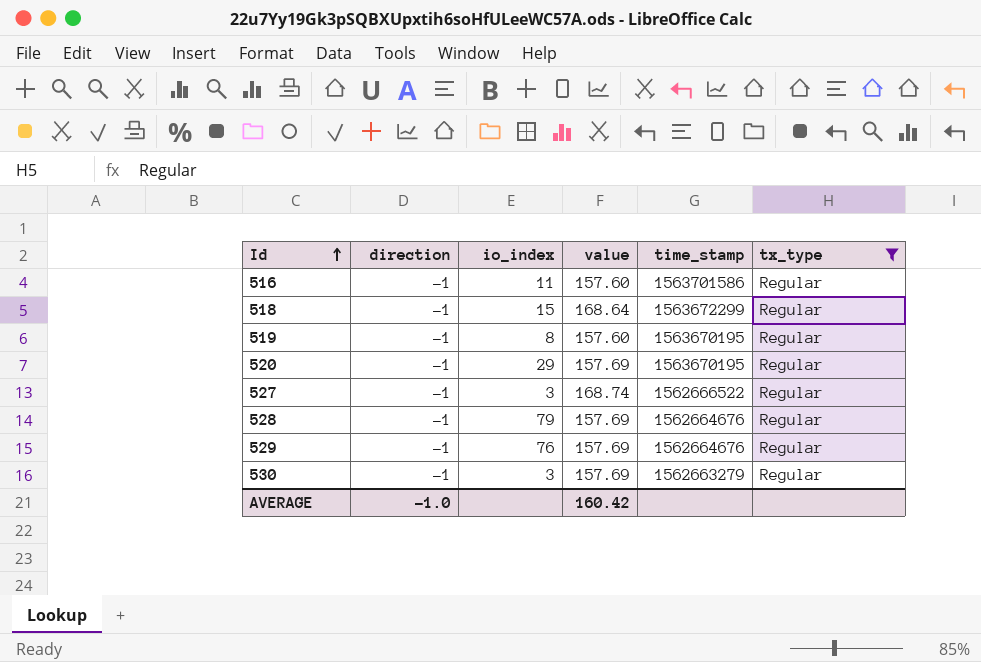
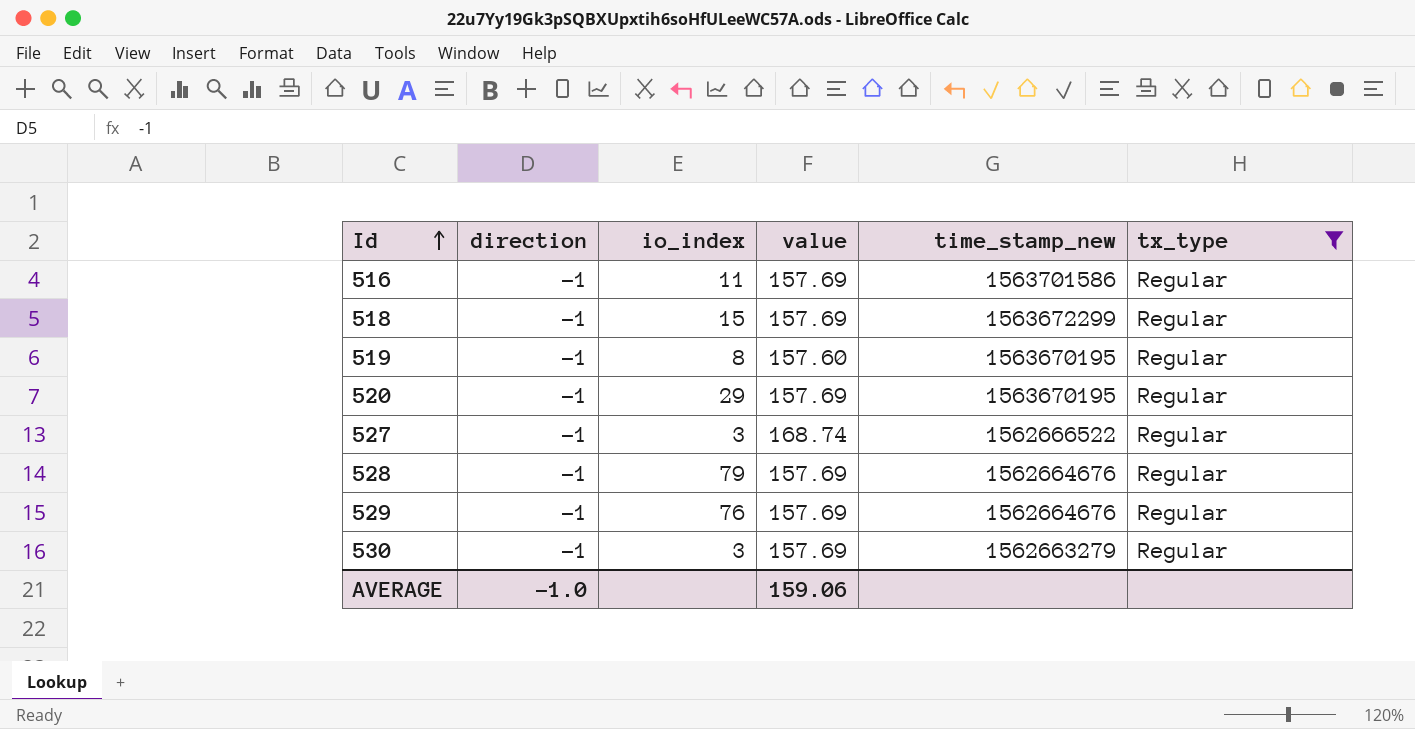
column name: time_stamp -> time_stamp_new
516 | value: 157.60 -> 157.69
518 | value: 168.64 -> 157.69
AVERAGE | value: 160.42 -> 159.06

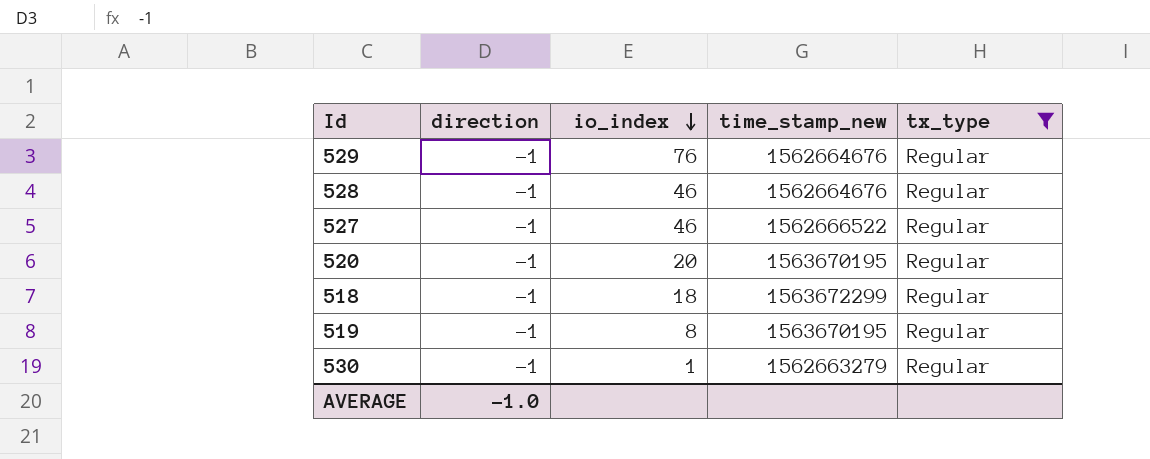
row order: Id ascending -> io_index descending
column value | position: 4 -> none
row 516: -1 | 11 | 157.69 | 1563701586 | Regular -> none
528 | io_index: 79 -> 46
527 | io_index: 3 -> 46
520 | io_index: 29 -> 20
518 | io_index: 15 -> 18
530 | io_index: 3 -> 1

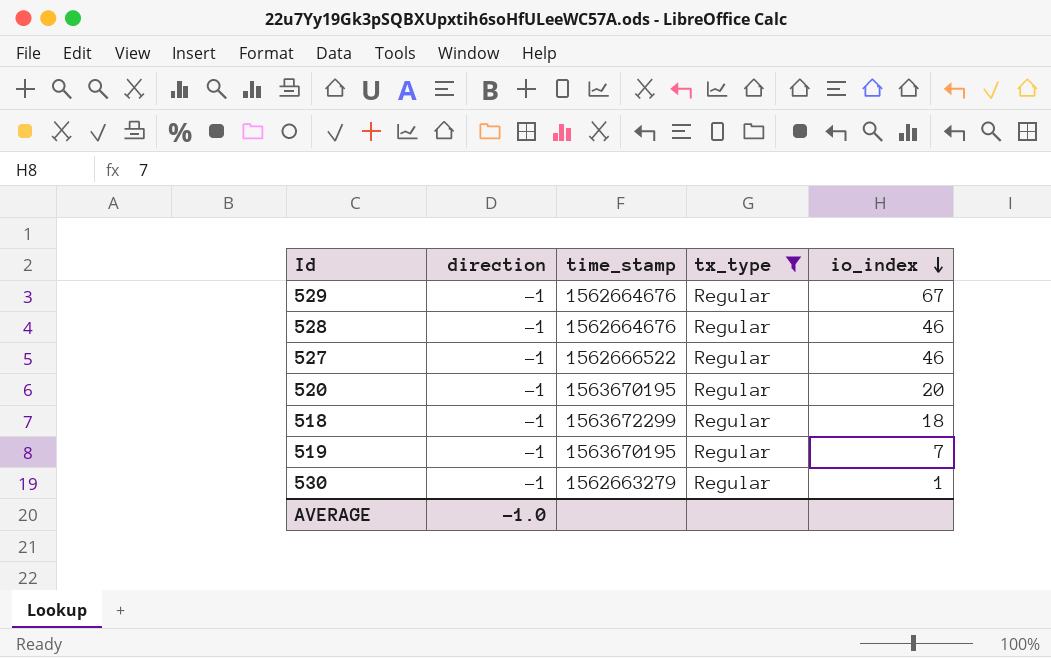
column name: time_stamp_new -> time_stamp
column io_index | position: 3 -> 5
529 | io_index: 76 -> 67
519 | io_index: 8 -> 7

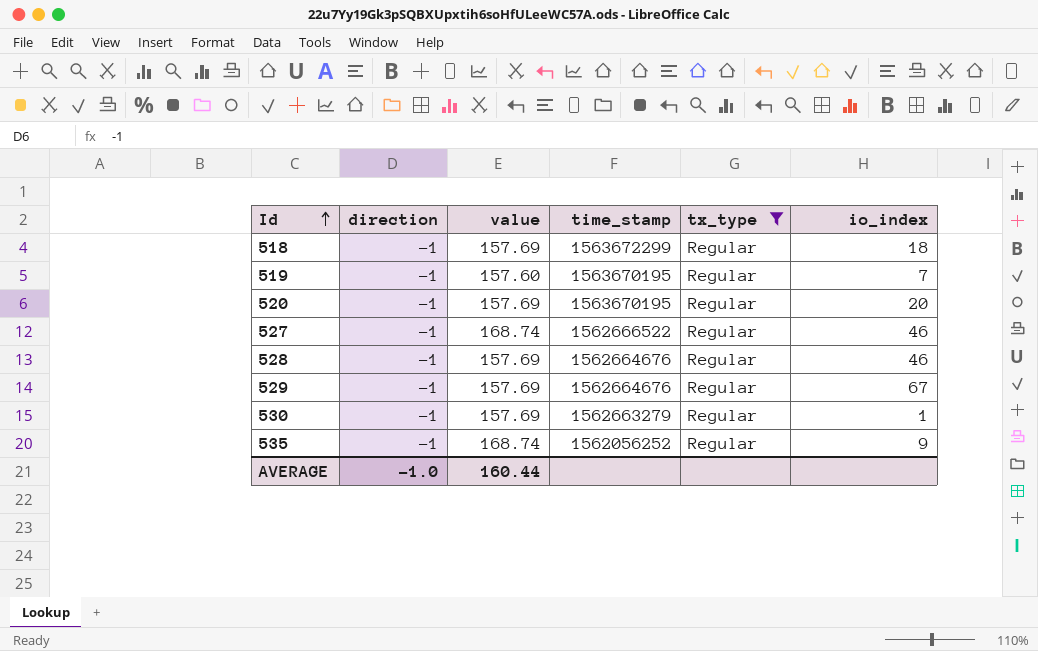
row order: io_index descending -> Id ascending
column value | position: none -> 3
row 535: none -> -1 | 168.74 | 1562056252 | Regular | 9

